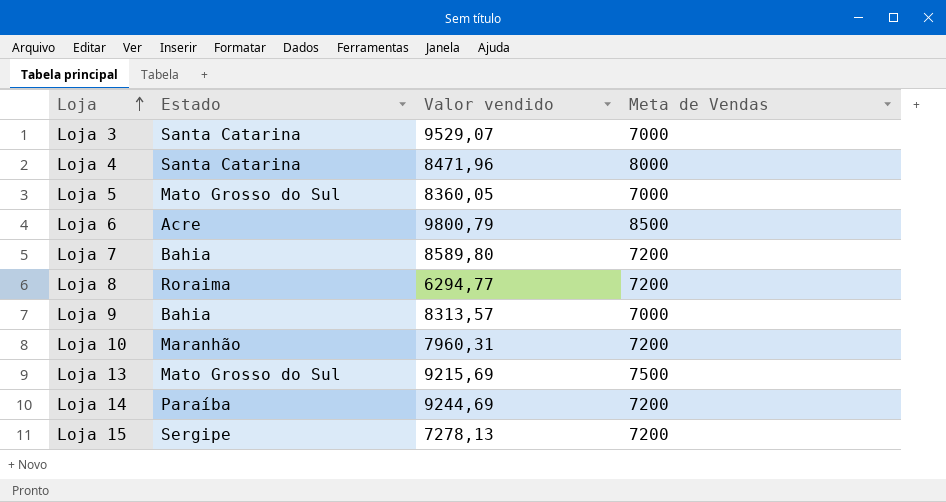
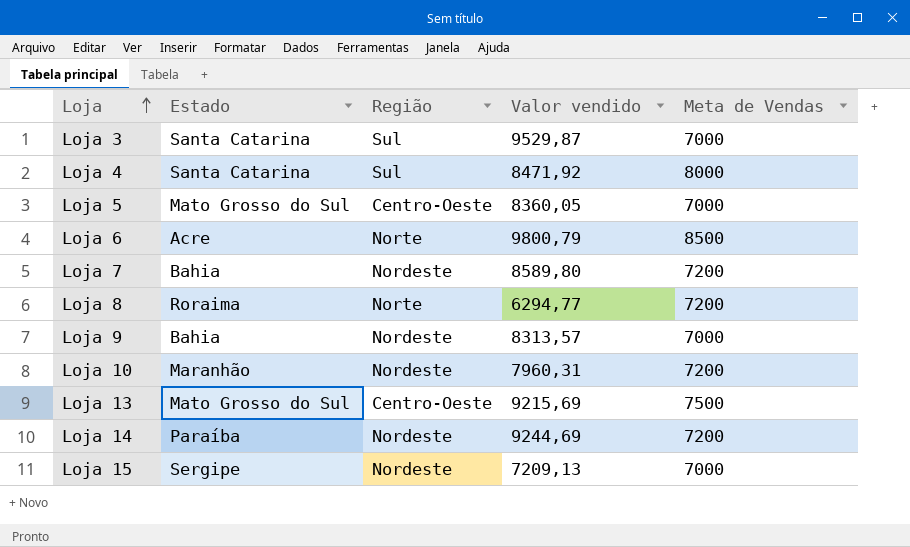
column Região | position: none -> 3
Loja 3 | Valor vendido: 9529,07 -> 9529,87
Loja 4 | Valor vendido: 8471,96 -> 8471,92
Loja 15 | Valor vendido: 7278,13 -> 7209,13
Loja 15 | Meta de Vendas: 7200 -> 7000

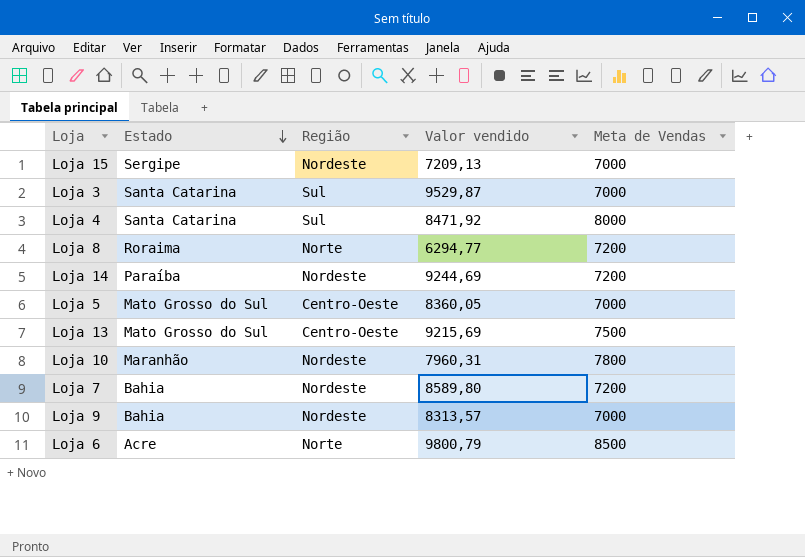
row order: Loja ascending -> Estado descending
Loja 10 | Meta de Vendas: 7200 -> 7800

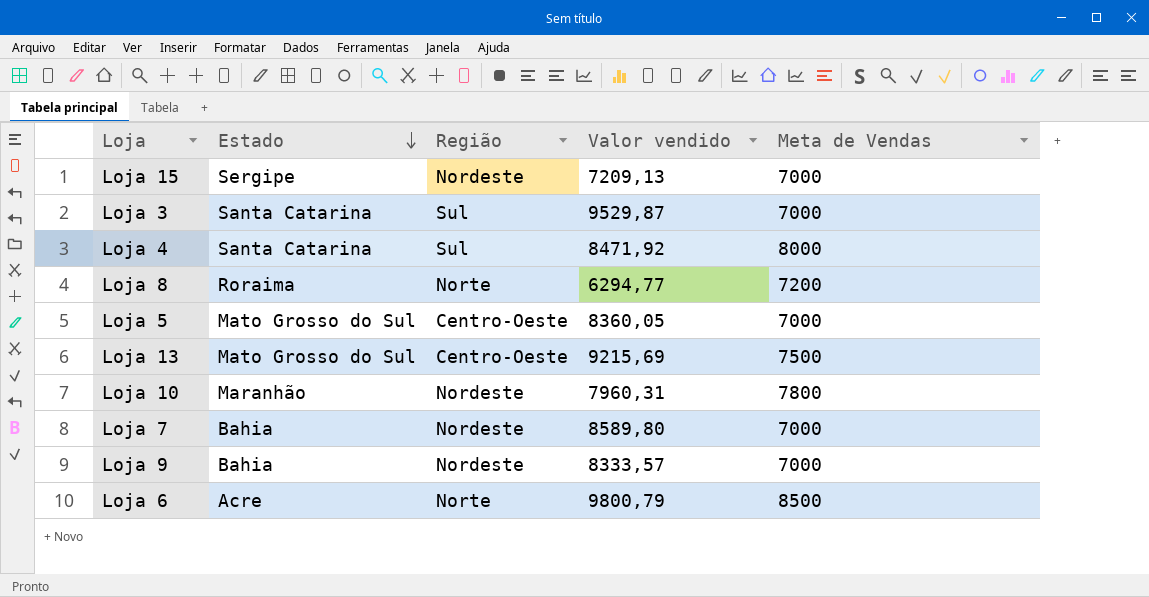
row Loja 14: Paraíba | Nordeste | 9244,69 | 7200 -> none
Loja 7 | Meta de Vendas: 7200 -> 7000
Loja 9 | Valor vendido: 8313,57 -> 8333,57

